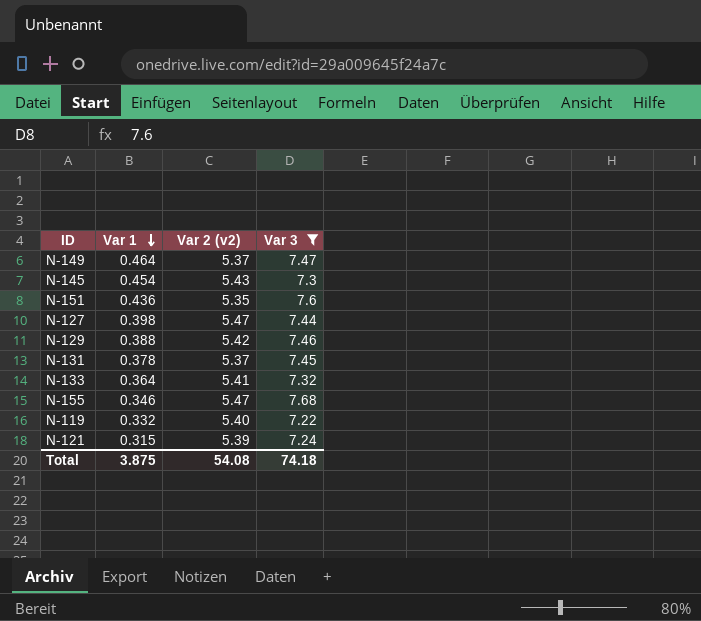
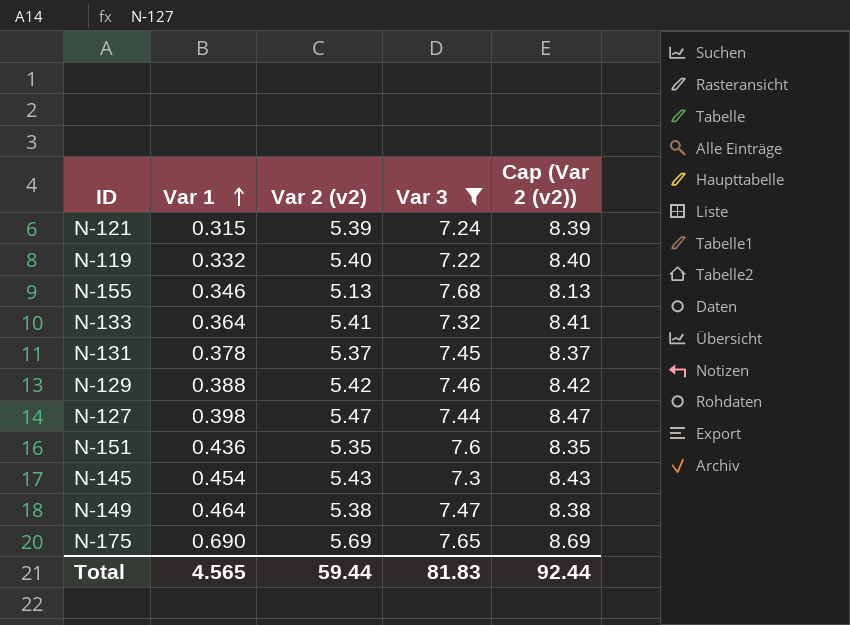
row order: Var 1 descending -> Var 1 ascending
column Cap (Var 2 (v2)) | formula: none -> [Var 2 (v2)] + 3
N-155 | Var 2 (v2): 5.47 -> 5.13
N-149 | Var 2 (v2): 5.37 -> 5.38
row N-175: none -> 0.690 | 5.69 | 7.65 | 8.69
Total | Var 1: 3.875 -> 4.565
Total | Var 2 (v2): 54.08 -> 59.44
Total | Var 3: 74.18 -> 81.83

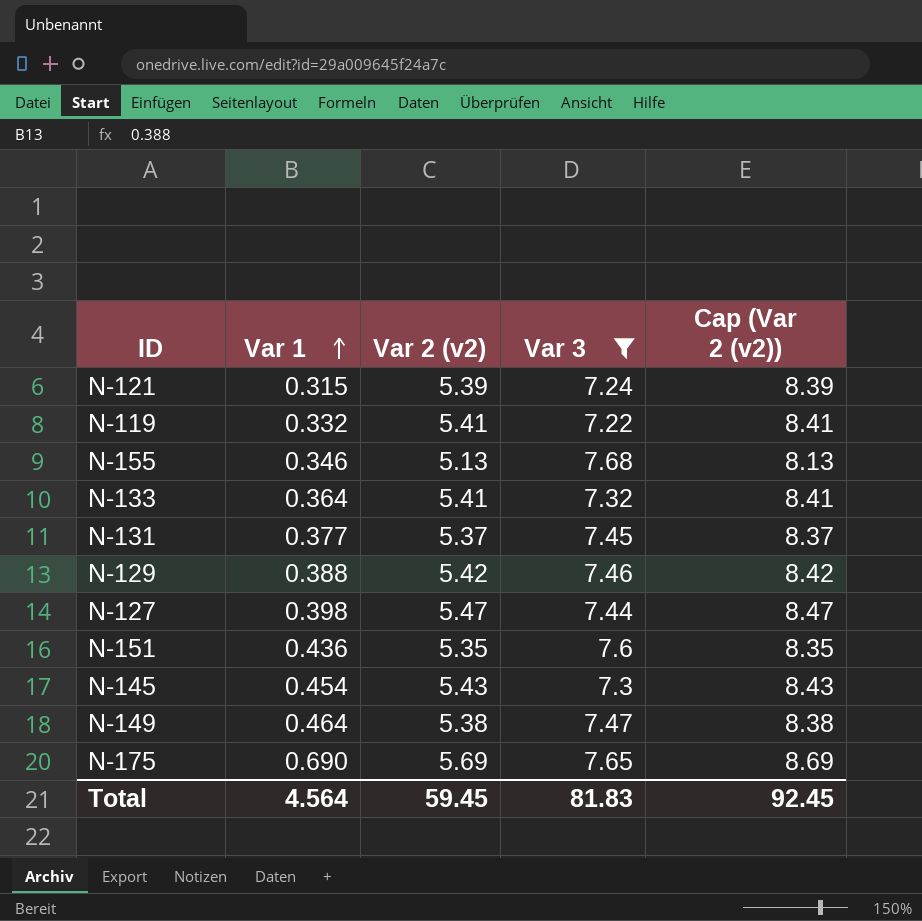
N-119 | Var 2 (v2): 5.40 -> 5.41
N-119 | Cap (Var 2 (v2)): 8.40 -> 8.41
N-131 | Var 1: 0.378 -> 0.377
Total | Var 1: 4.565 -> 4.564
Total | Var 2 (v2): 59.44 -> 59.45
Total | Cap (Var 2 (v2)): 92.44 -> 92.45

